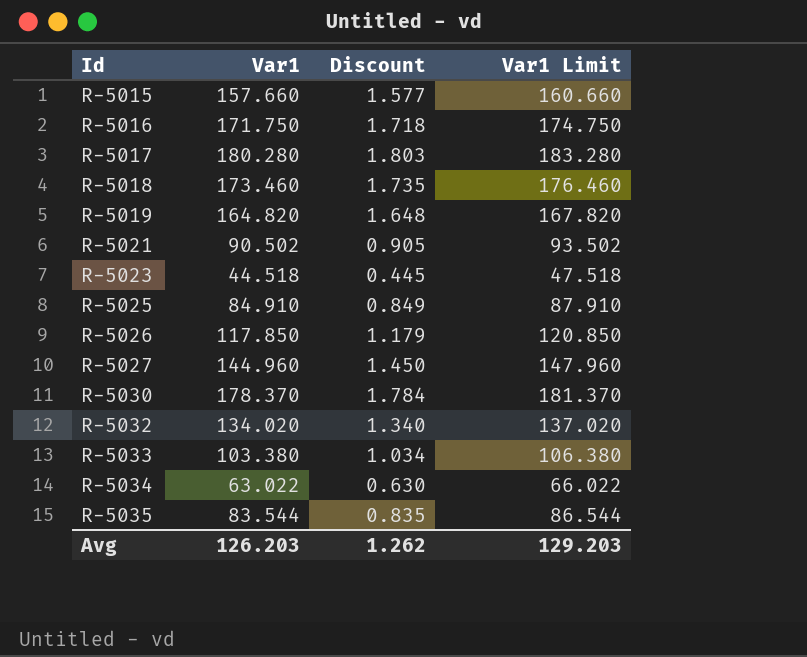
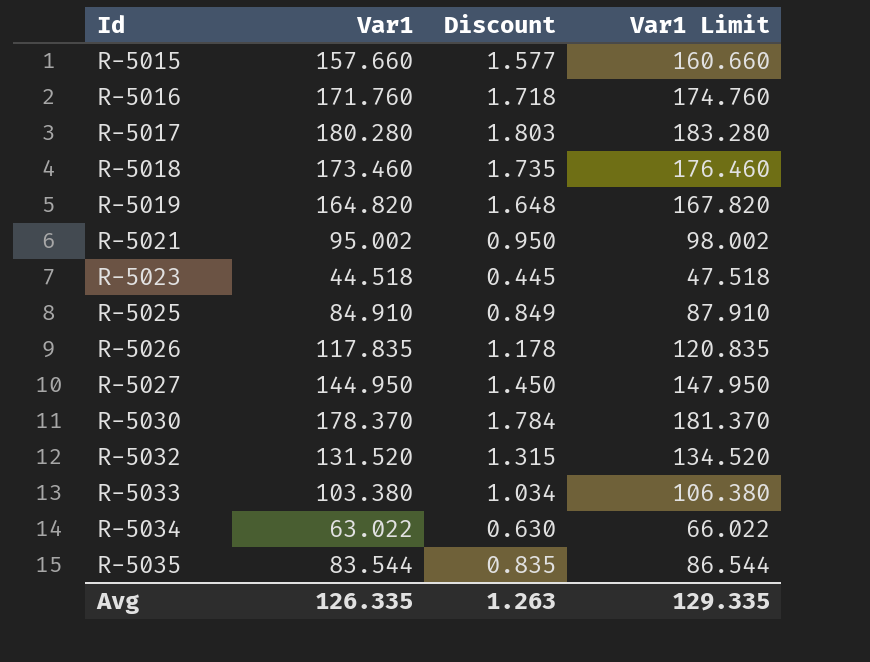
R-5016 | Var1: 171.750 -> 171.760
R-5016 | Var1 Limit: 174.750 -> 174.760
R-5021 | Var1: 90.502 -> 95.002
R-5021 | Discount: 0.905 -> 0.950
R-5021 | Var1 Limit: 93.502 -> 98.002
R-5026 | Var1: 117.850 -> 117.835
R-5026 | Discount: 1.179 -> 1.178
R-5026 | Var1 Limit: 120.850 -> 120.835
R-5027 | Var1: 144.960 -> 144.950
R-5027 | Var1 Limit: 147.960 -> 147.950
R-5032 | Var1: 134.020 -> 131.520
R-5032 | Discount: 1.340 -> 1.315
R-5032 | Var1 Limit: 137.020 -> 134.520
Avg | Var1: 126.203 -> 126.335
Avg | Discount: 1.262 -> 1.263
Avg | Var1 Limit: 129.203 -> 129.335

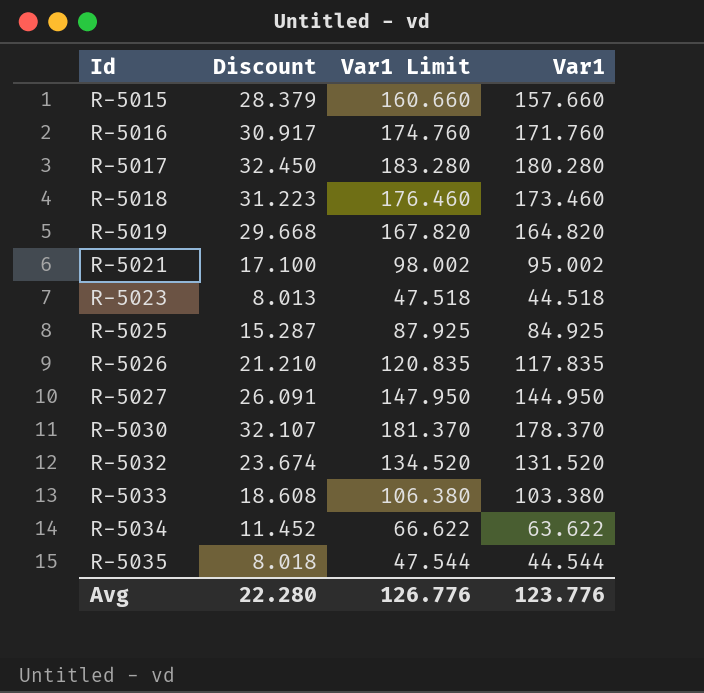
column Discount | formula: [Var1] * 0.01 -> [Var1] * 0.18
column Var1 | position: 2 -> 4
R-5025 | Var1 Limit: 87.910 -> 87.925
R-5025 | Var1: 84.910 -> 84.925
R-5034 | Var1 Limit: 66.022 -> 66.622
R-5034 | Var1: 63.022 -> 63.622
R-5035 | Var1 Limit: 86.544 -> 47.544
R-5035 | Var1: 83.544 -> 44.544
Avg | Discount: 1.263 -> 22.280
Avg | Var1 Limit: 129.335 -> 126.776
Avg | Var1: 126.335 -> 123.776

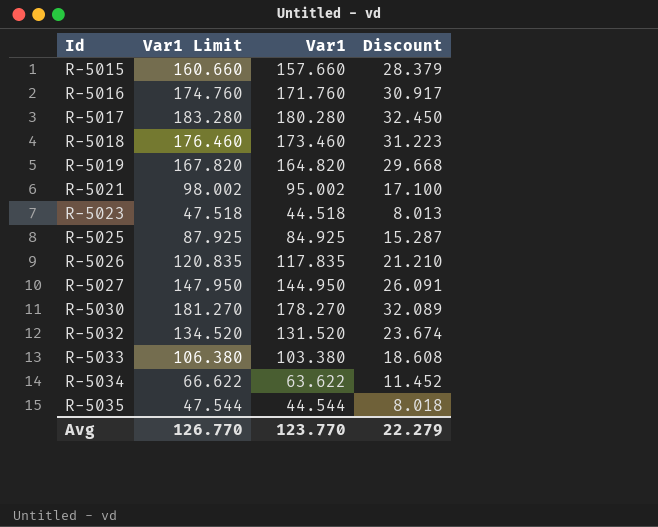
column Discount | position: 2 -> 4
R-5030 | Var1 Limit: 181.370 -> 181.270
R-5030 | Var1: 178.370 -> 178.270
R-5030 | Discount: 32.107 -> 32.089
Avg | Var1 Limit: 126.776 -> 126.770
Avg | Var1: 123.776 -> 123.770
Avg | Discount: 22.280 -> 22.279

